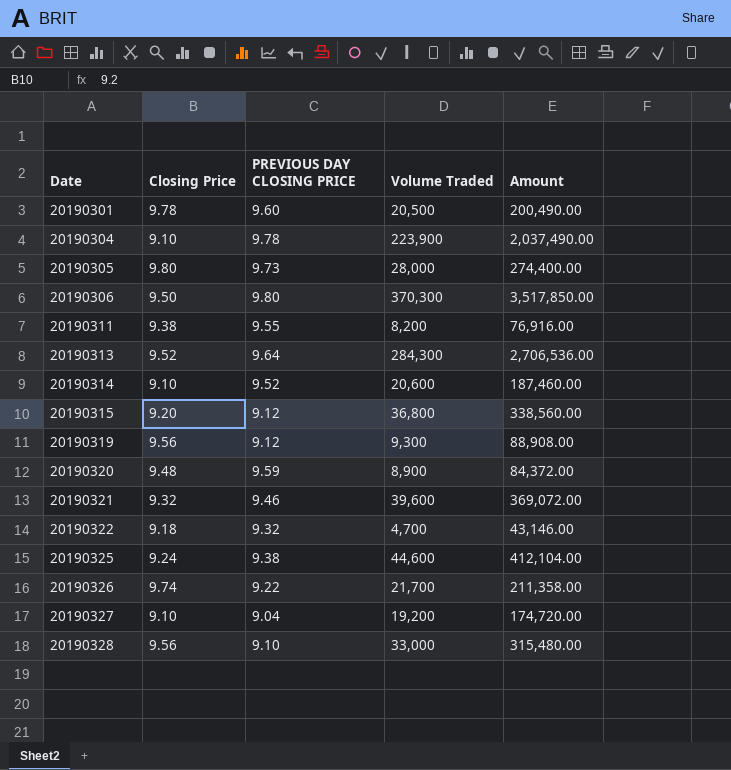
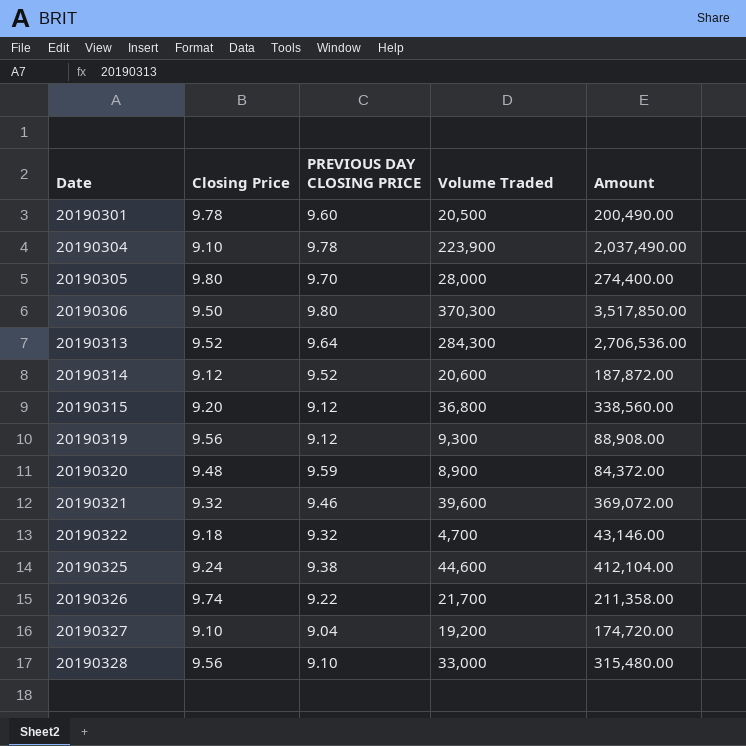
row 20190311: 9.38 | 9.55 | 8,200 | 76,916.00 -> none
20190305 | PREVIOUS DAY CLOSING PRICE: 9.73 -> 9.70
20190314 | Closing Price: 9.10 -> 9.12
20190314 | Amount: 187,460.00 -> 187,872.00

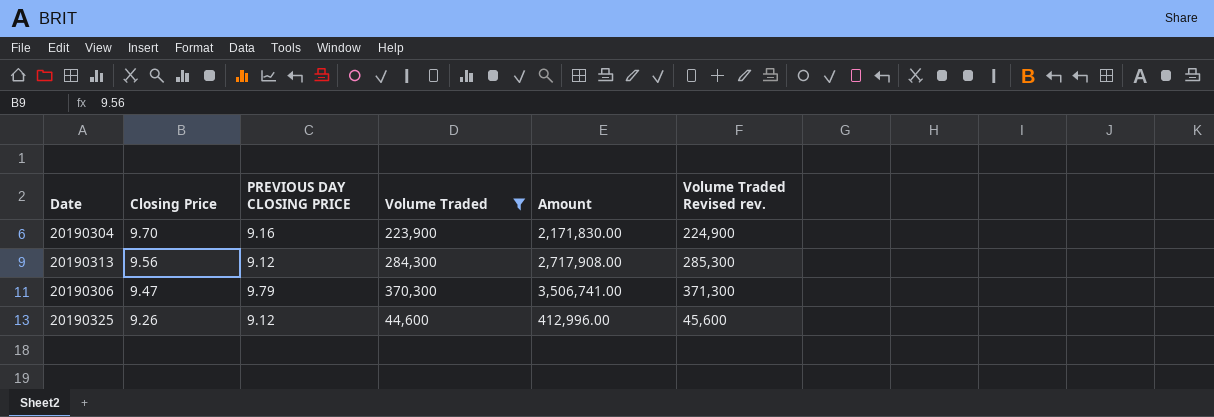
filter: none -> Volume Traded >= 44,600
row order: Date ascending -> Closing Price descending
column Volume Traded Revised rev. | formula: none -> [Volume Traded] + 1000
20190304 | Closing Price: 9.10 -> 9.70
20190304 | PREVIOUS DAY CLOSING PRICE: 9.78 -> 9.16
20190304 | Amount: 2,037,490.00 -> 2,171,830.00
20190313 | Closing Price: 9.52 -> 9.56
20190313 | PREVIOUS DAY CLOSING PRICE: 9.64 -> 9.12
20190313 | Amount: 2,706,536.00 -> 2,717,908.00
20190306 | Closing Price: 9.50 -> 9.47
20190306 | PREVIOUS DAY CLOSING PRICE: 9.80 -> 9.79
20190306 | Amount: 3,517,850.00 -> 3,506,741.00
20190325 | Closing Price: 9.24 -> 9.26
20190325 | PREVIOUS DAY CLOSING PRICE: 9.38 -> 9.12
20190325 | Amount: 412,104.00 -> 412,996.00

